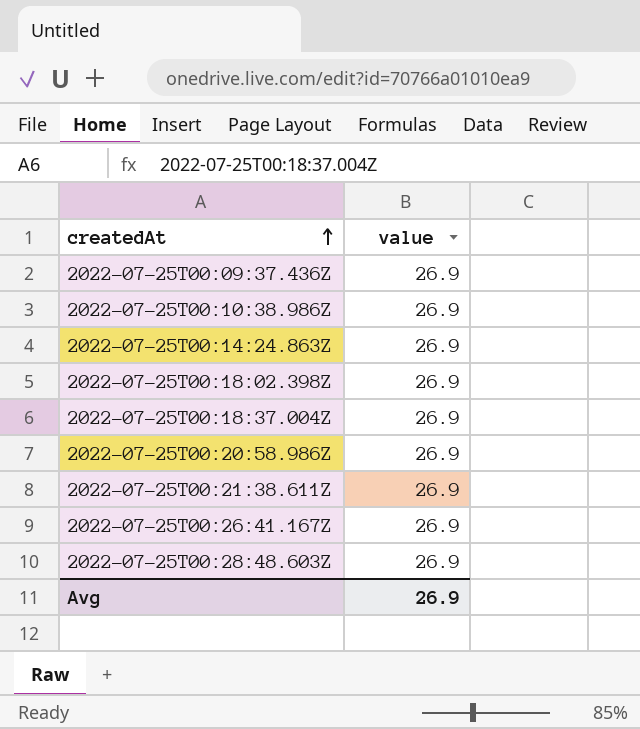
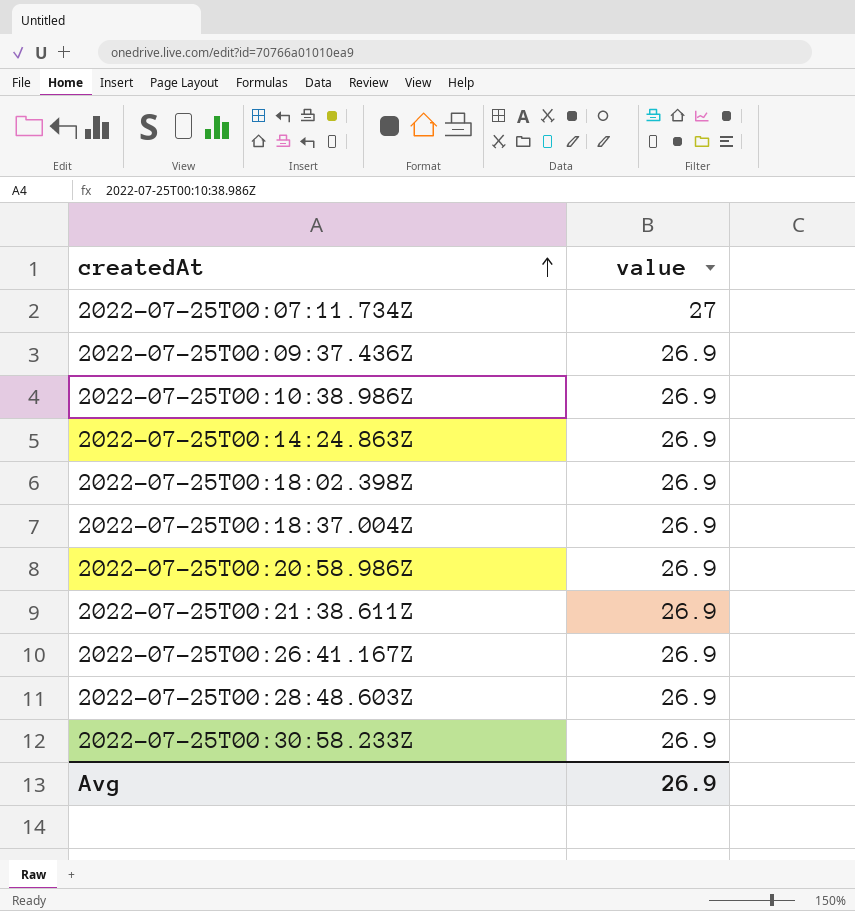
row 2022-07-25T00:07:11.734Z: none -> 27
row 2022-07-25T00:30:58.233Z: none -> 26.9

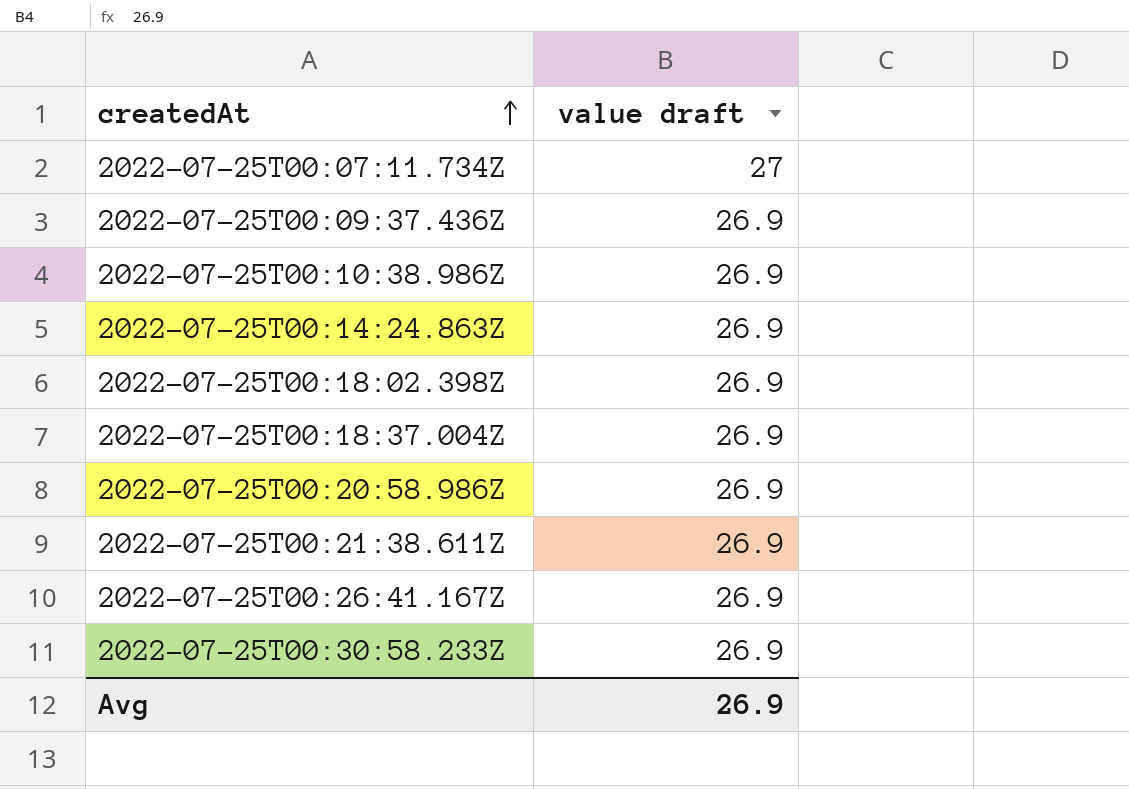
column name: value -> value draft
row 2022-07-25T00:28:48.603Z: 26.9 -> none

